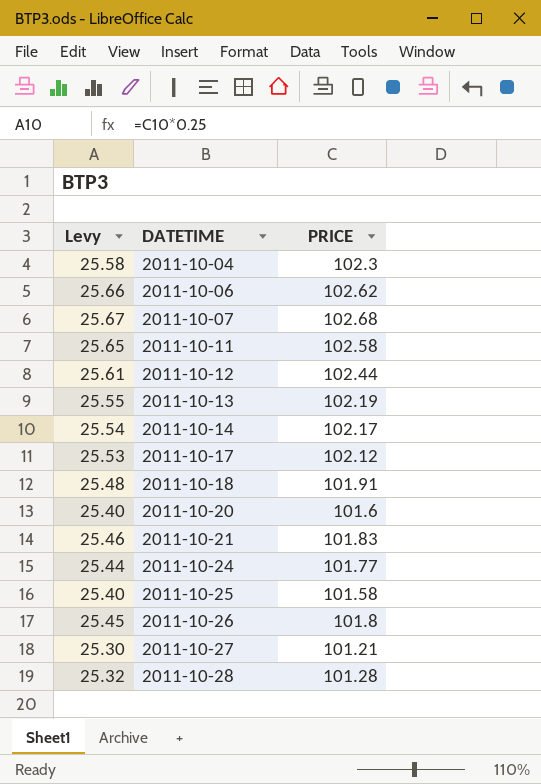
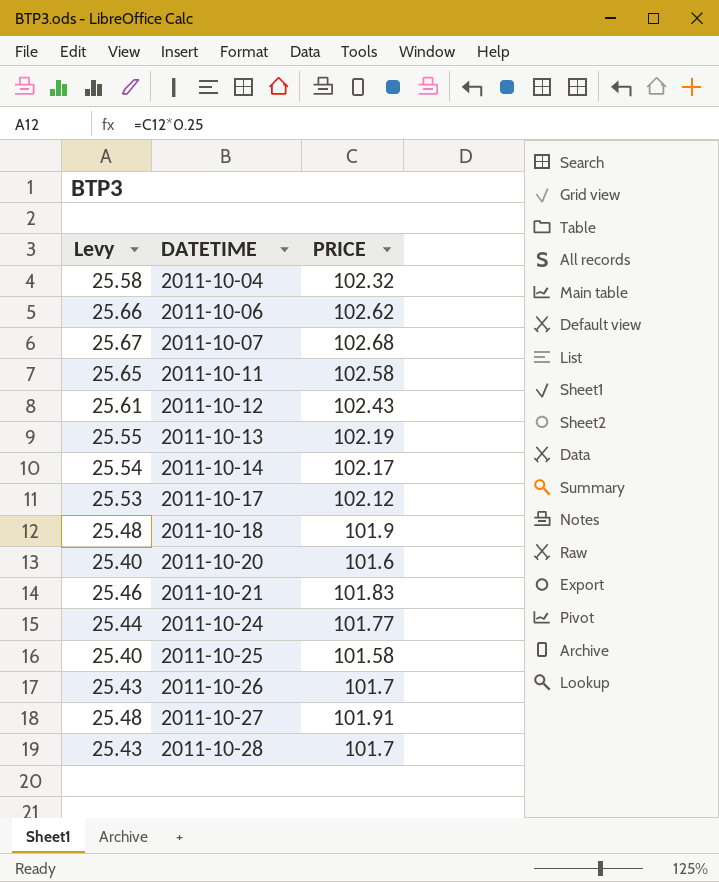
2011-10-04 | PRICE: 102.3 -> 102.32
2011-10-12 | PRICE: 102.44 -> 102.43
2011-10-18 | PRICE: 101.91 -> 101.9
2011-10-26 | Levy: 25.45 -> 25.43
2011-10-26 | PRICE: 101.8 -> 101.7
2011-10-27 | Levy: 25.30 -> 25.48
2011-10-27 | PRICE: 101.21 -> 101.91
2011-10-28 | Levy: 25.32 -> 25.43
2011-10-28 | PRICE: 101.28 -> 101.7

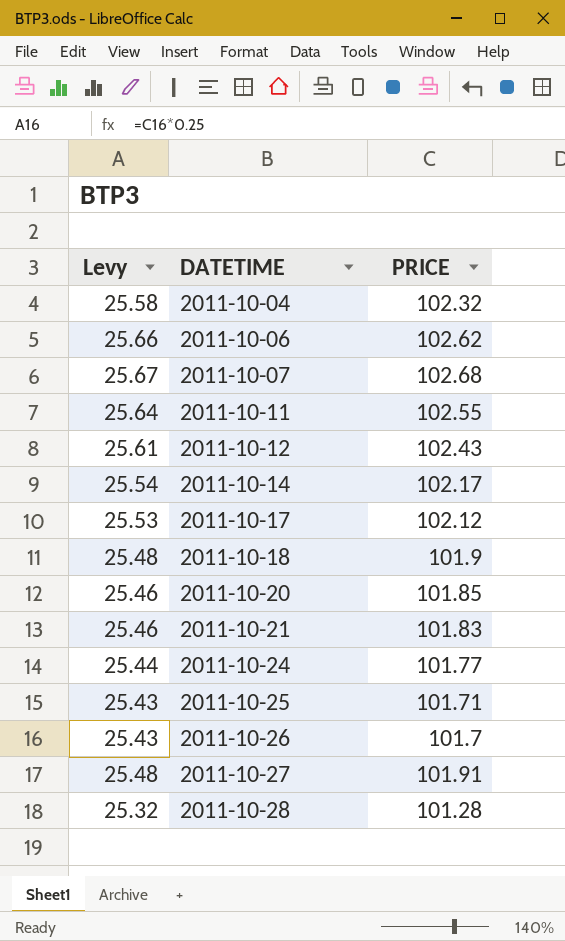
row 2011-10-13: 25.55 | 102.19 -> none
2011-10-11 | Levy: 25.65 -> 25.64
2011-10-11 | PRICE: 102.58 -> 102.55
2011-10-20 | Levy: 25.40 -> 25.46
2011-10-20 | PRICE: 101.6 -> 101.85
2011-10-25 | Levy: 25.40 -> 25.43
2011-10-25 | PRICE: 101.58 -> 101.71
2011-10-28 | Levy: 25.43 -> 25.32
2011-10-28 | PRICE: 101.7 -> 101.28

